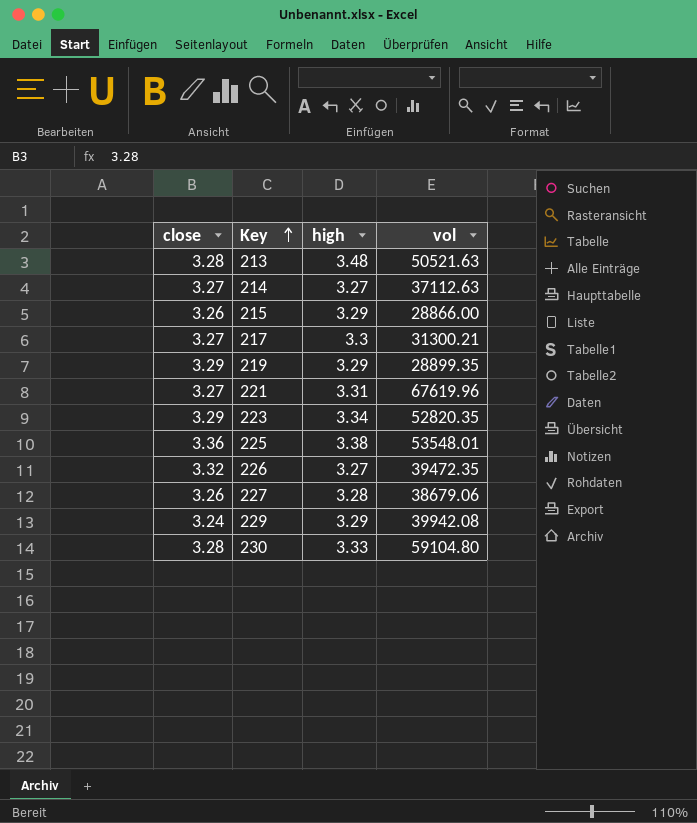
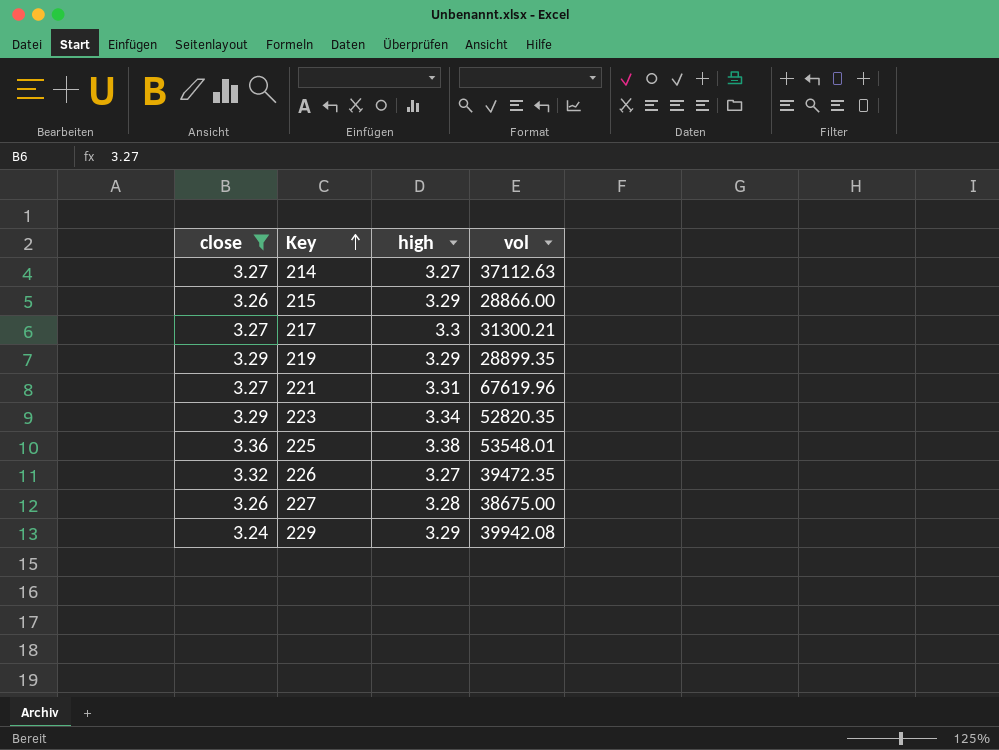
filter: none -> close != 3.28
227 | vol: 38679.06 -> 38675.00

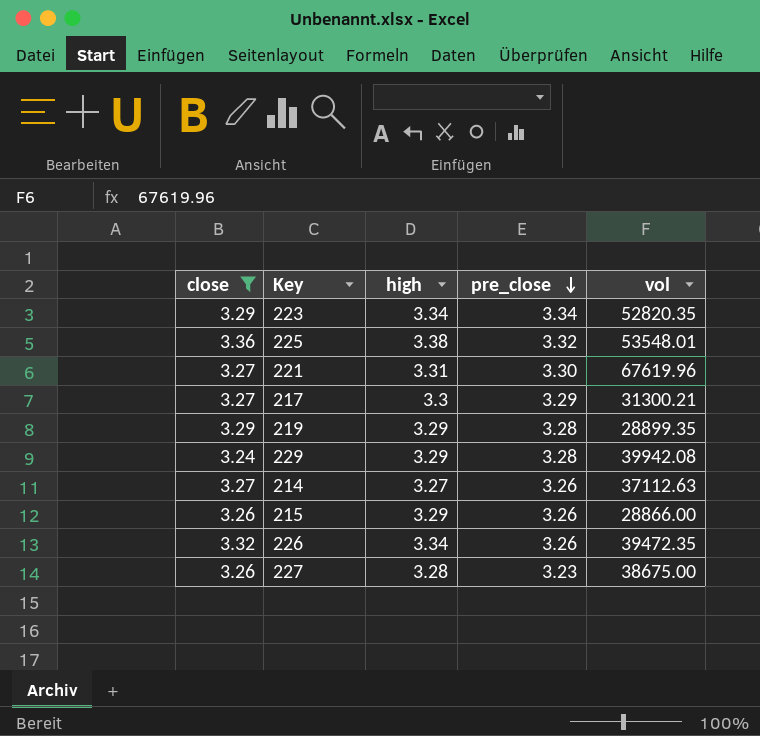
row order: Key ascending -> pre_close descending
column pre_close | position: none -> 4
226 | high: 3.27 -> 3.34

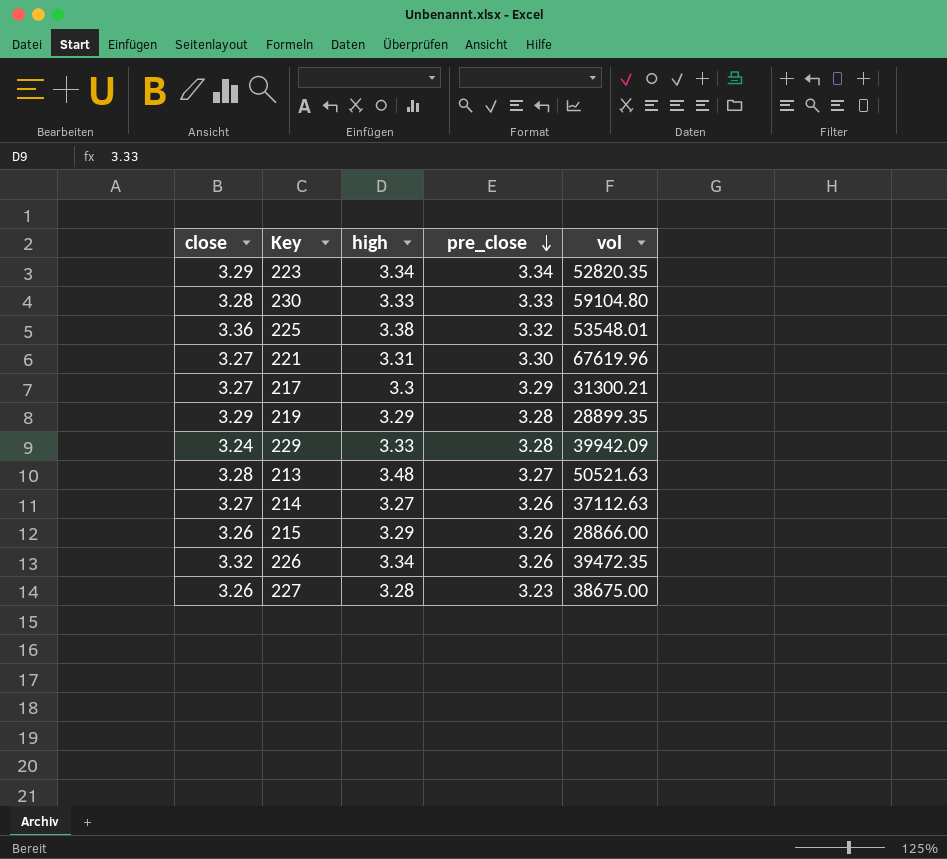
filter: close != 3.28 -> none
229 | high: 3.29 -> 3.33
229 | vol: 39942.08 -> 39942.09

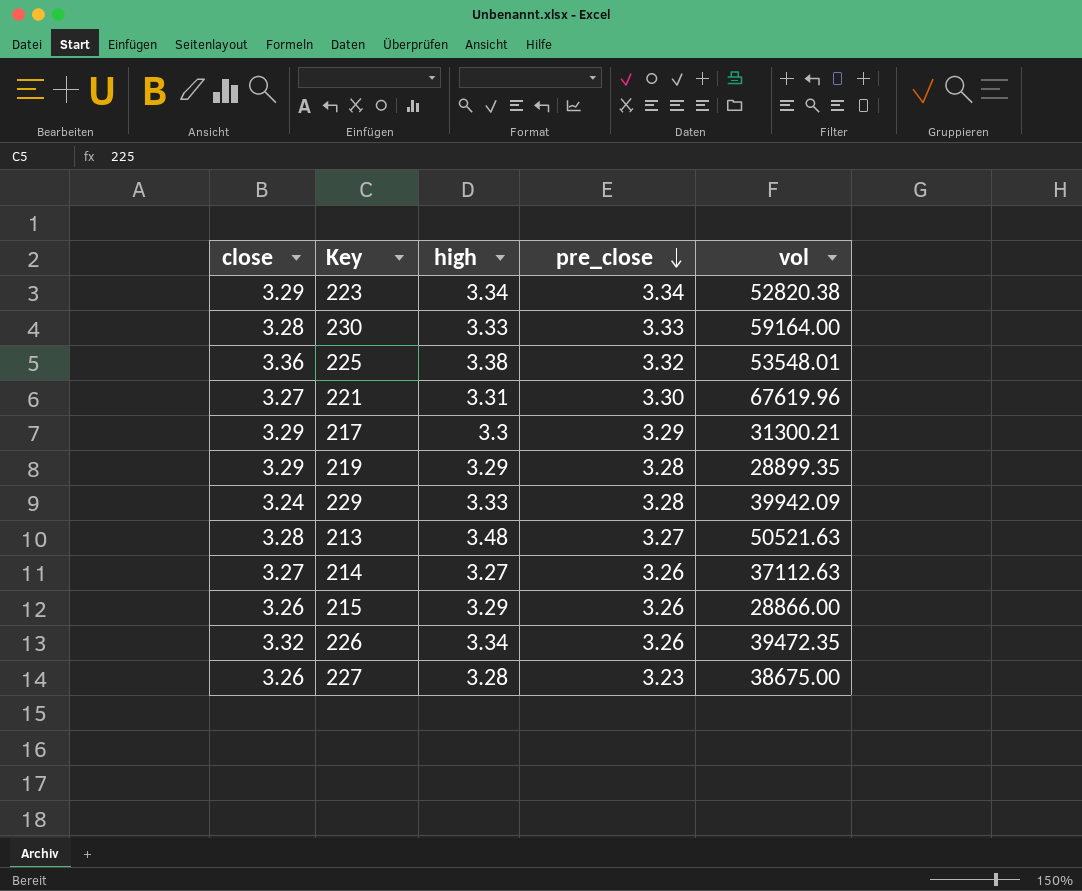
223 | vol: 52820.35 -> 52820.38
230 | vol: 59104.80 -> 59164.00
217 | close: 3.27 -> 3.29

